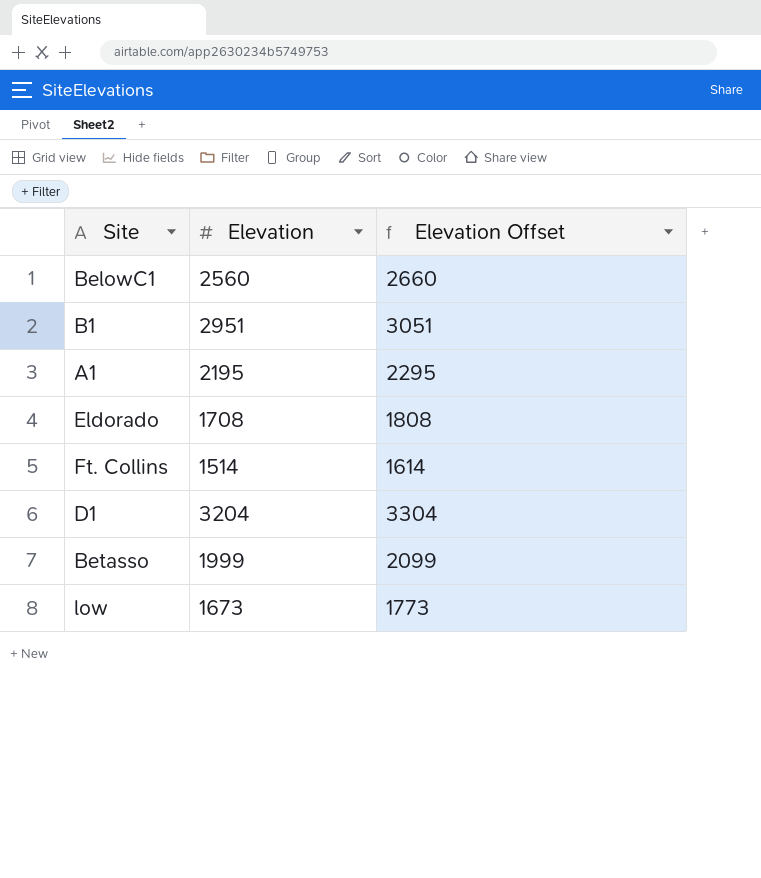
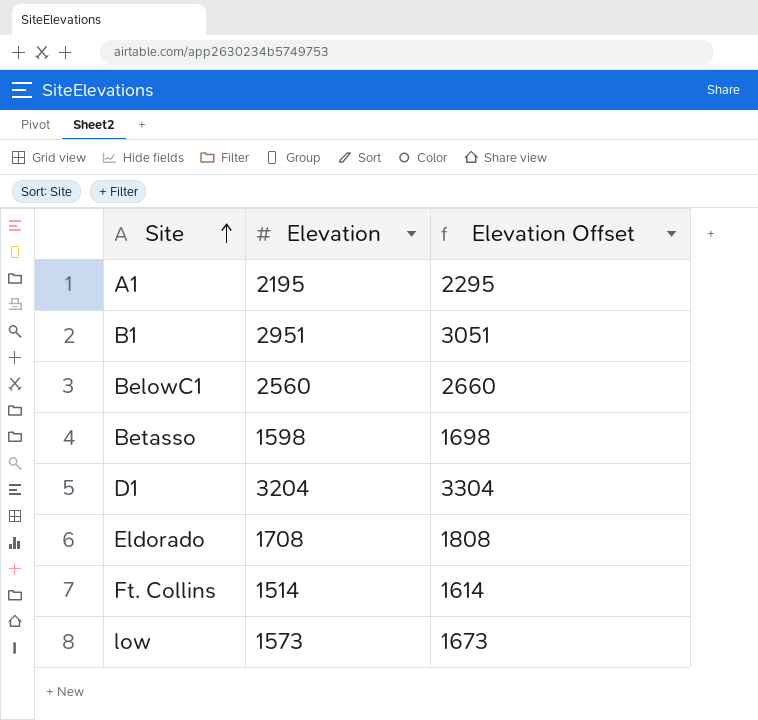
row order: none -> Site ascending
Betasso | Elevation: 1999 -> 1598
Betasso | Elevation Offset: 2099 -> 1698
low | Elevation: 1673 -> 1573
low | Elevation Offset: 1773 -> 1673

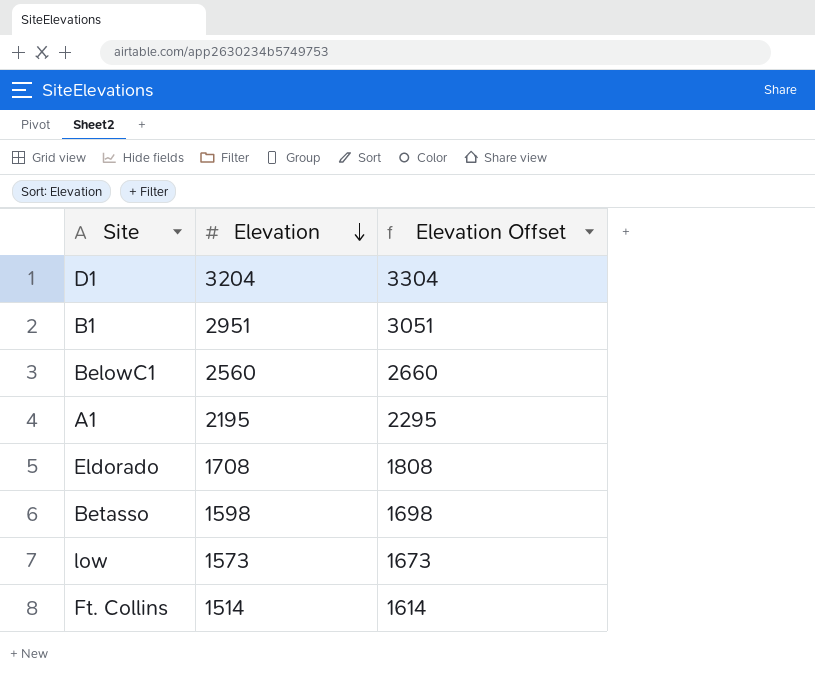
row order: Site ascending -> Elevation descending

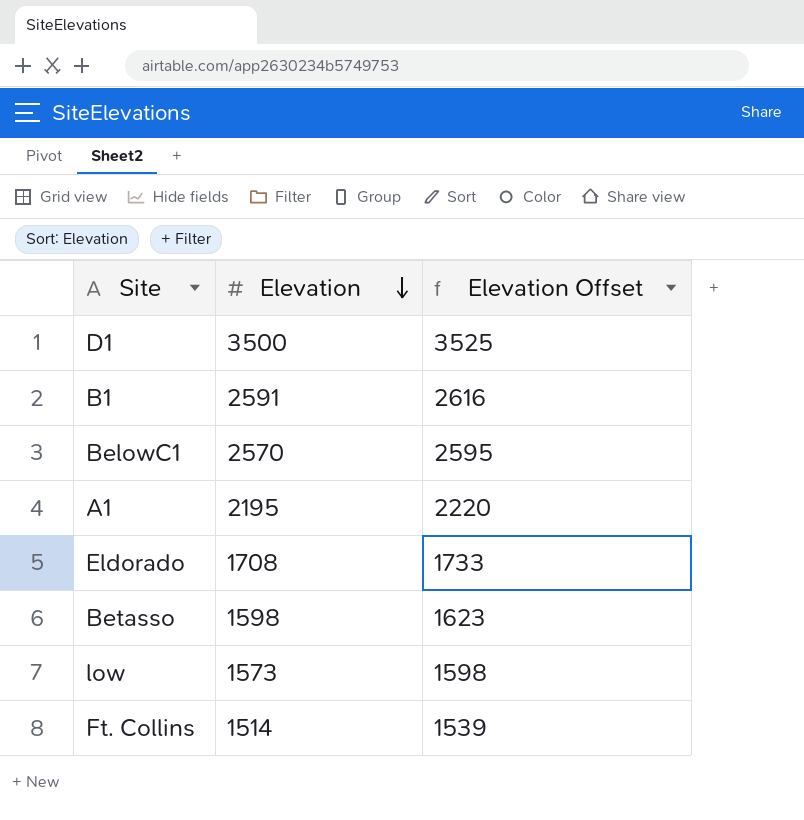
column Elevation Offset | formula: [Elevation] + 100 -> [Elevation] + 25
D1 | Elevation: 3204 -> 3500
B1 | Elevation: 2951 -> 2591
BelowC1 | Elevation: 2560 -> 2570

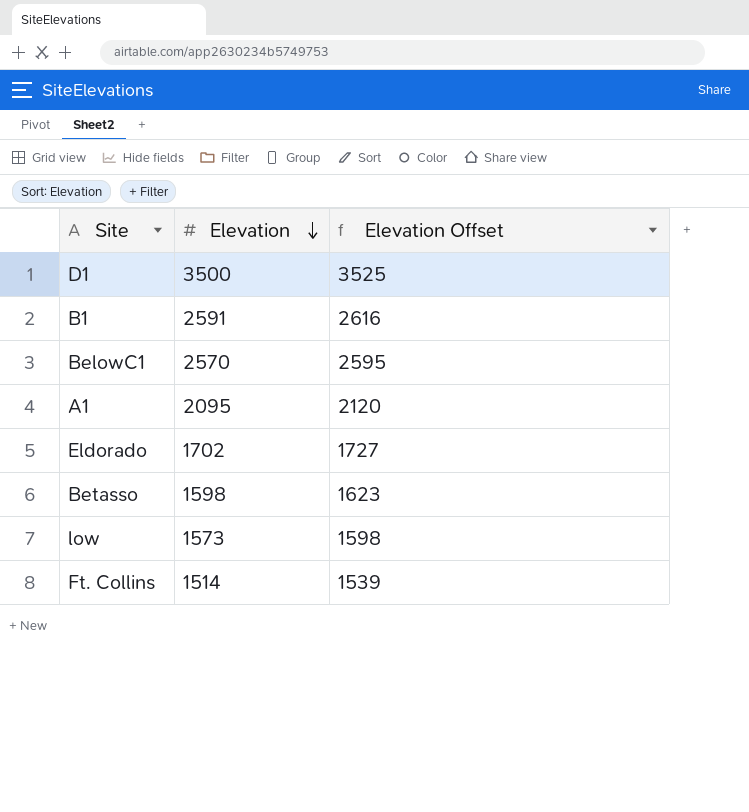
A1 | Elevation: 2195 -> 2095
A1 | Elevation Offset: 2220 -> 2120
Eldorado | Elevation: 1708 -> 1702
Eldorado | Elevation Offset: 1733 -> 1727

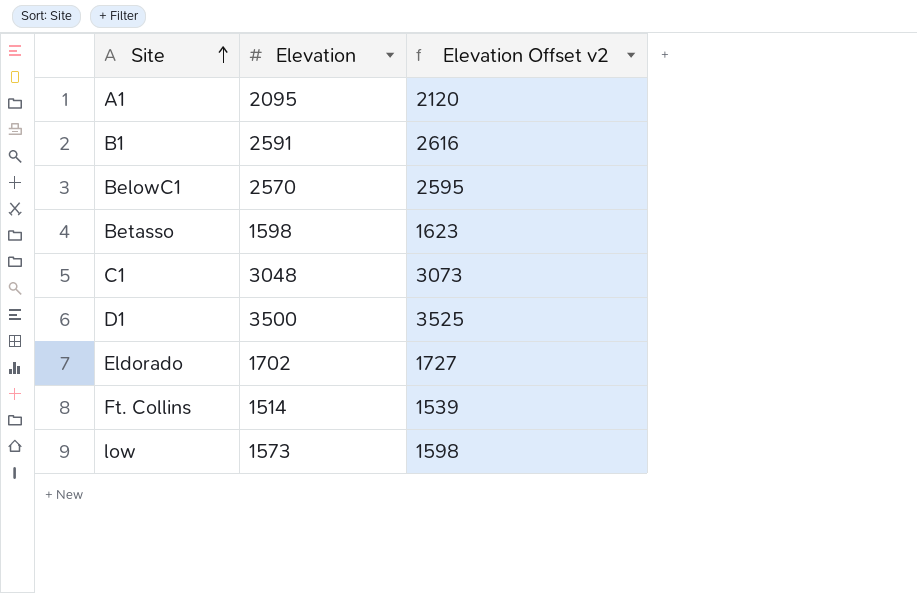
row order: Elevation descending -> Site ascending
column name: Elevation Offset -> Elevation Offset v2
row C1: none -> 3048 | 3073

